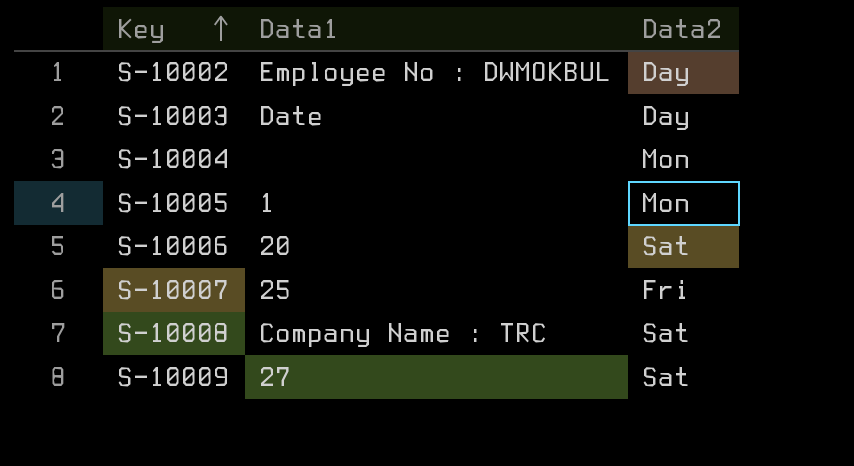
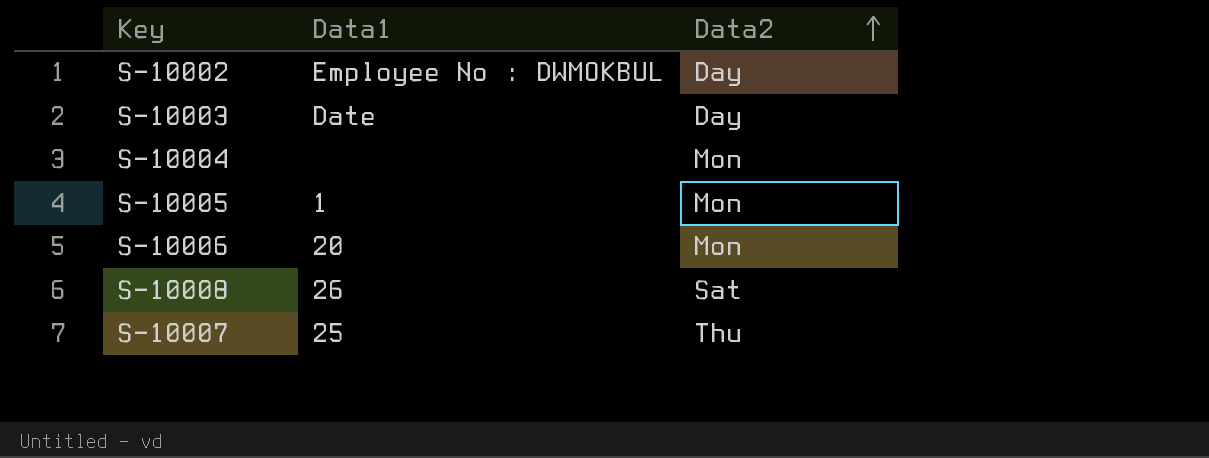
row order: Key ascending -> Data2 ascending
row S-10009: 27 | Sat -> none
S-10006 | Data2: Sat -> Mon
S-10008 | Data1: Company Name : TRC -> 26
S-10007 | Data2: Fri -> Thu

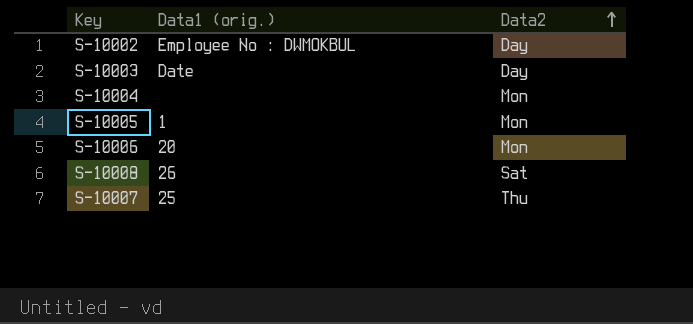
column name: Data1 -> Data1 (orig.)

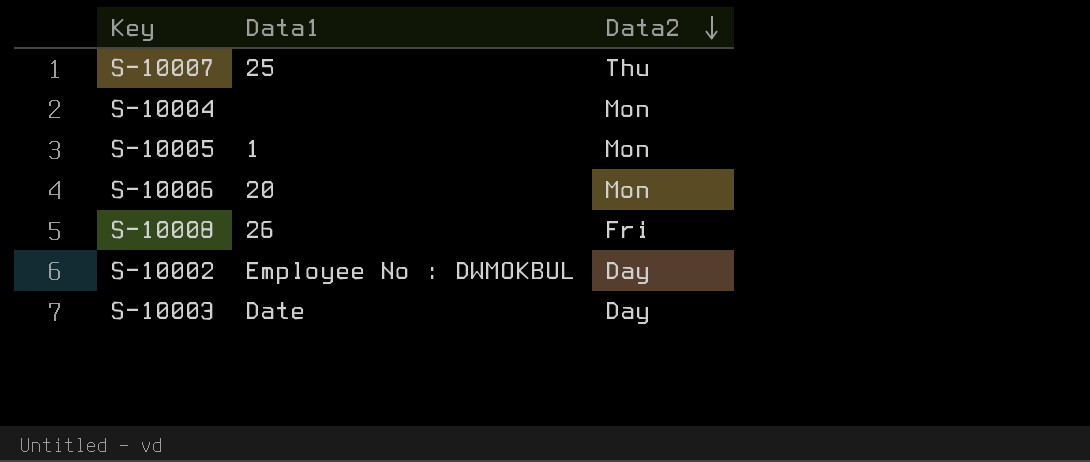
row order: Data2 ascending -> Data2 descending
column name: Data1 (orig.) -> Data1
S-10008 | Data2: Sat -> Fri

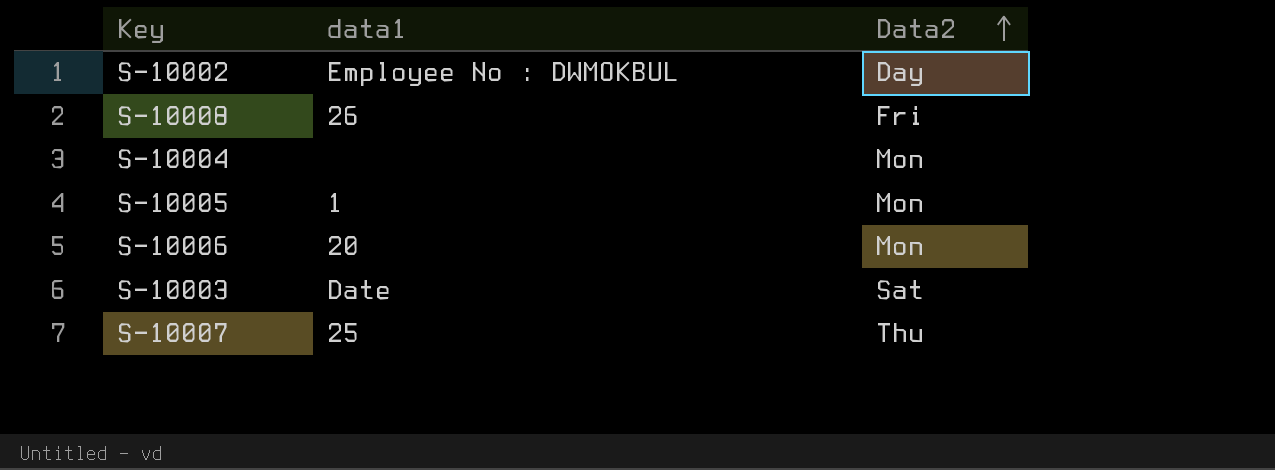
row order: Data2 descending -> Data2 ascending
column name: Data1 -> data1
S-10003 | Data2: Day -> Sat

